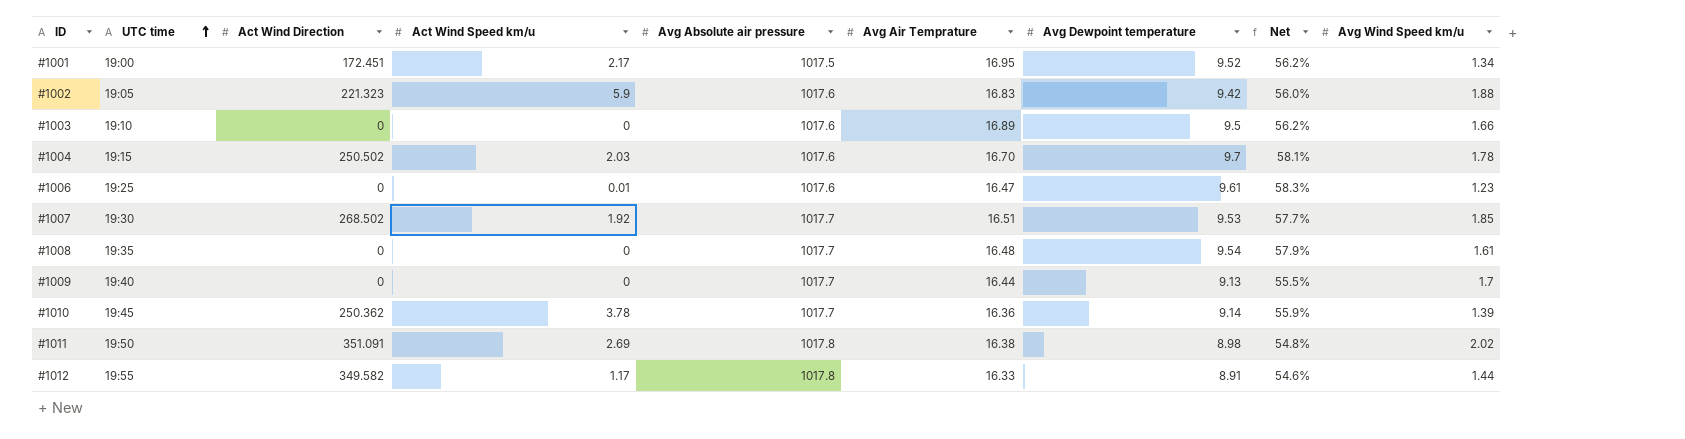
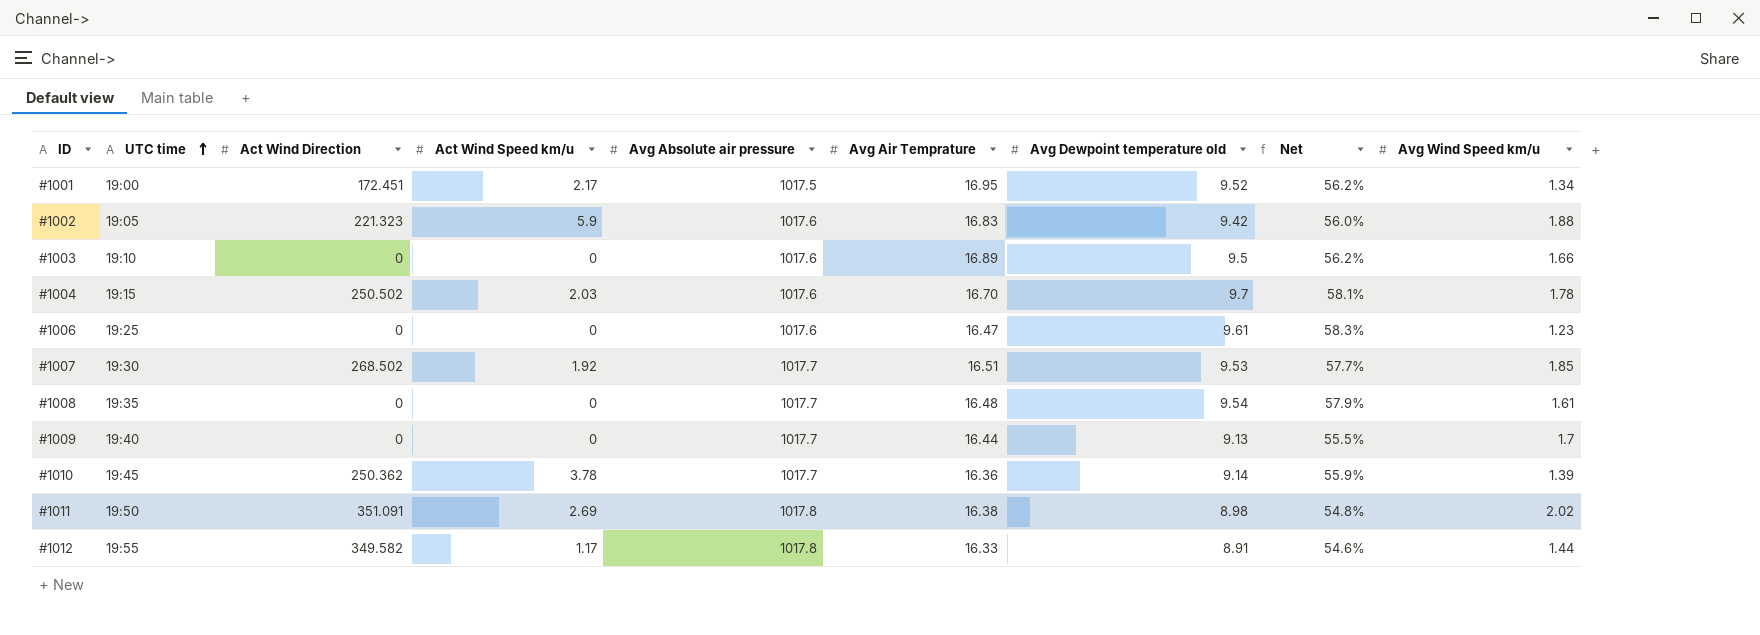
column name: Avg Dewpoint temperature -> Avg Dewpoint temperature old
#1006 | Act Wind Speed km/u: 0.01 -> 0

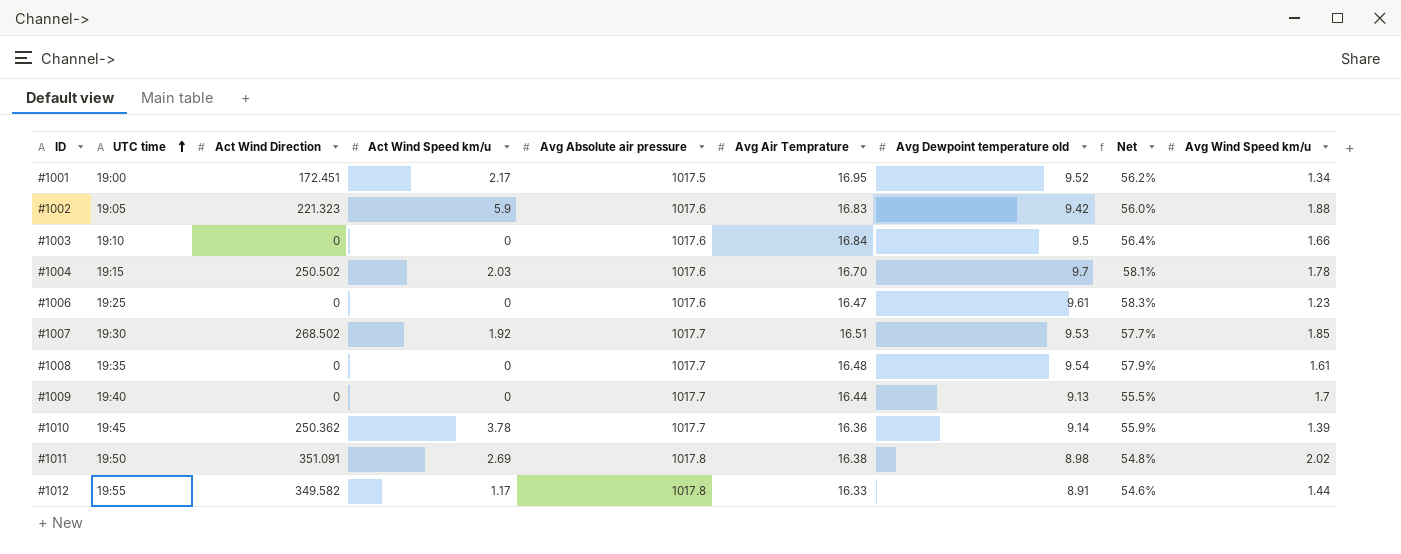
#1003 | Avg Air Temprature: 16.89 -> 16.84
#1003 | Net: 56.2% -> 56.4%

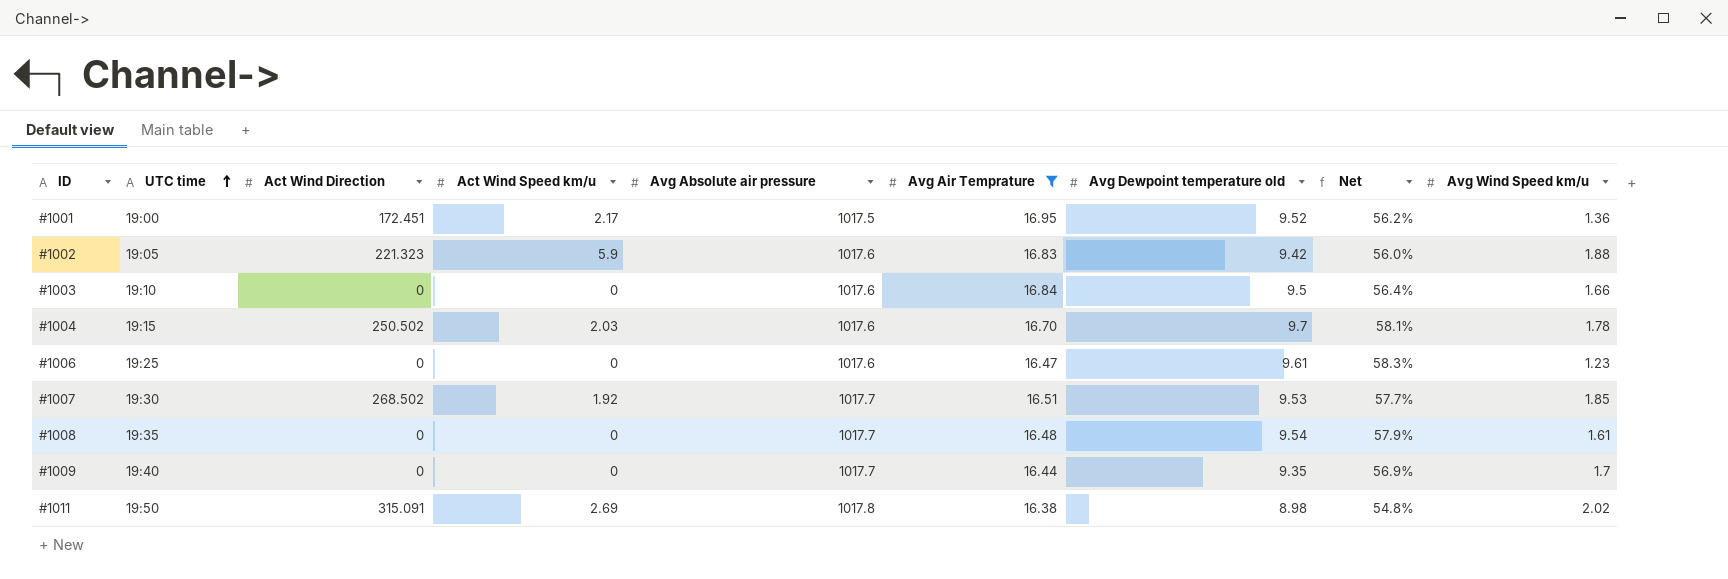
filter: none -> Avg Air Temprature >= 16.38
#1001 | Avg Wind Speed km/u: 1.34 -> 1.36
#1009 | Avg Dewpoint temperature old: 9.13 -> 9.35
#1009 | Net: 55.5% -> 56.9%
#1011 | Act Wind Direction: 351.091 -> 315.091

